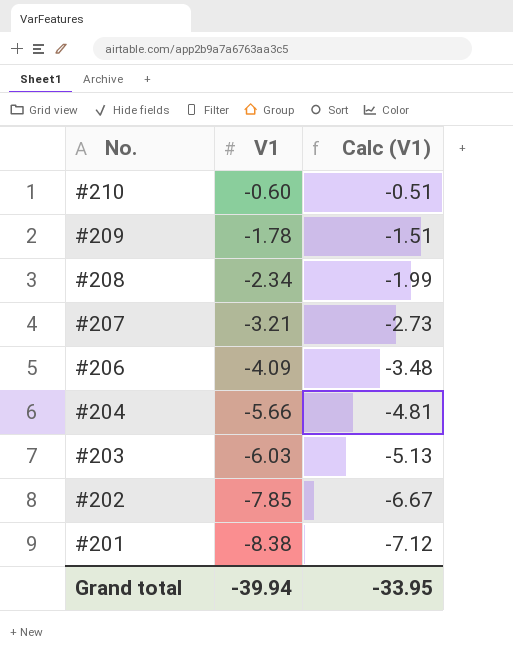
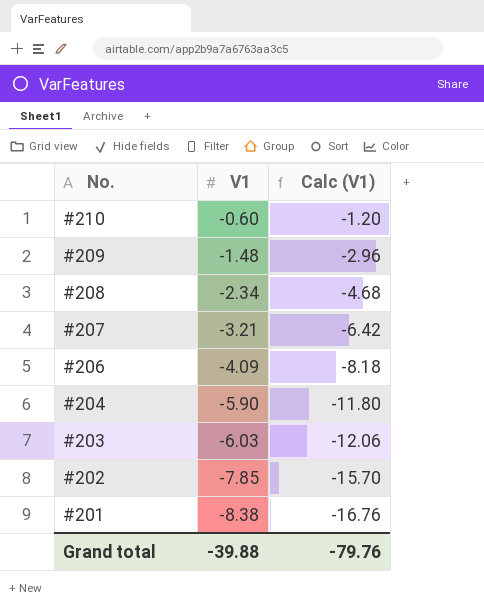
column Calc (V1) | formula: [V1] * 0.85 -> [V1] * 2
#209 | V1: -1.78 -> -1.48
#204 | V1: -5.66 -> -5.90
Grand total | V1: -39.94 -> -39.88
Grand total | Calc (V1): -33.95 -> -79.76

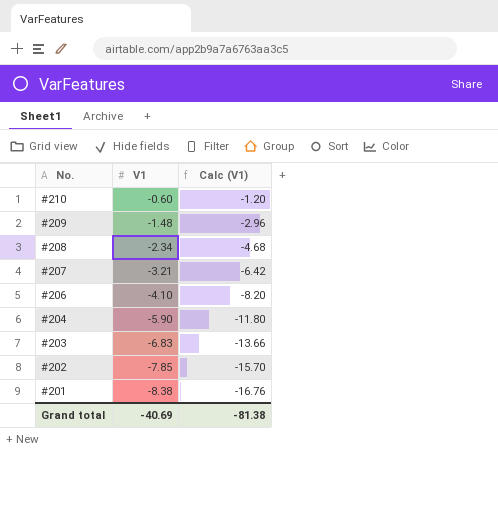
#206 | V1: -4.09 -> -4.10
#206 | Calc (V1): -8.18 -> -8.20
#203 | V1: -6.03 -> -6.83
#203 | Calc (V1): -12.06 -> -13.66
Grand total | V1: -39.88 -> -40.69
Grand total | Calc (V1): -79.76 -> -81.38

